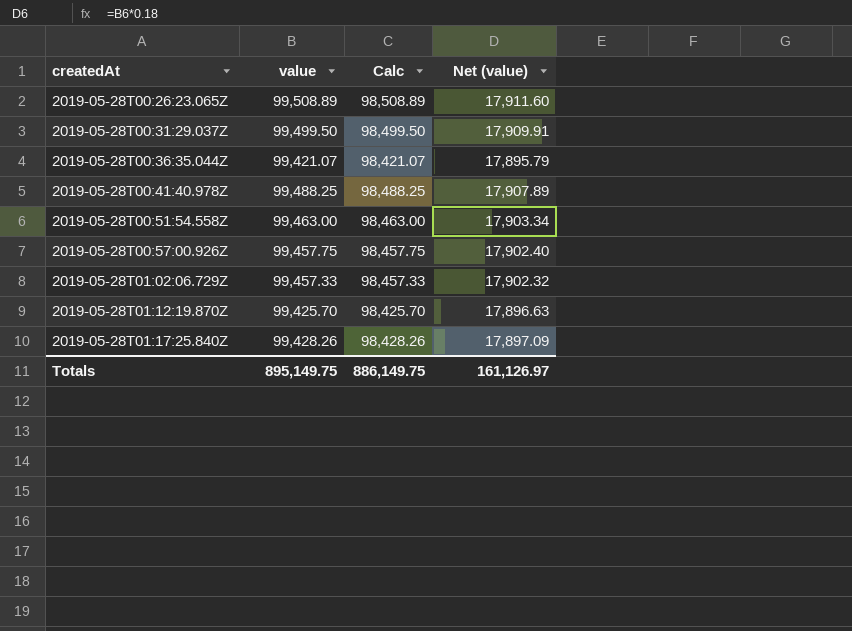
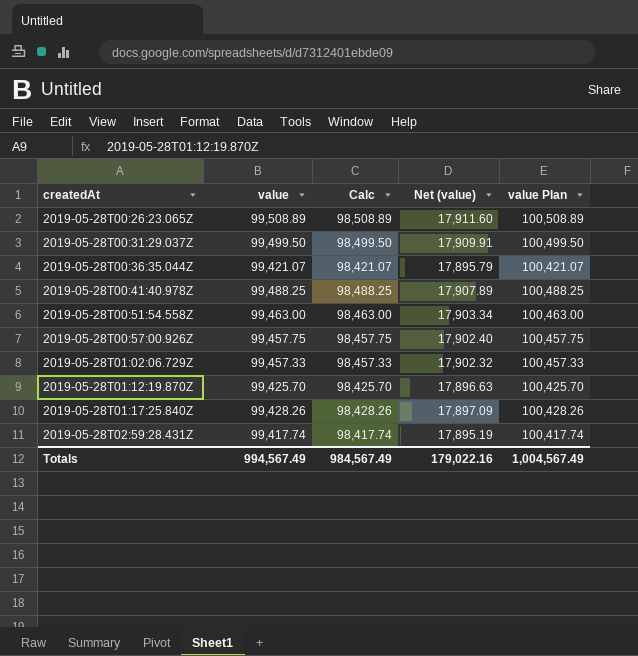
column value Plan | formula: none -> [value] + 1000
row 2019-05-28T02:59:28.431Z: none -> 99,417.74 | 98,417.74 | 17,895.19 | 100,417.74
Totals | value: 895,149.75 -> 994,567.49
Totals | Calc: 886,149.75 -> 984,567.49
Totals | Net (value): 161,126.97 -> 179,022.16

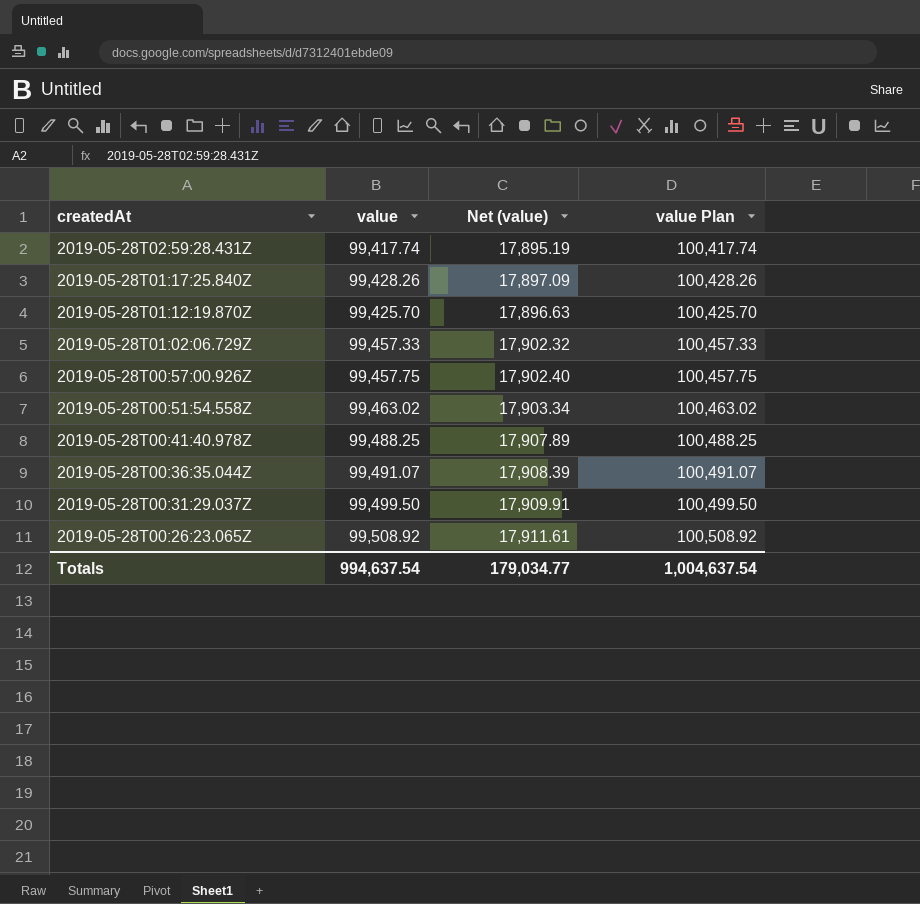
row order: createdAt ascending -> createdAt descending
column Calc | formula: [value] - 1000 -> none
2019-05-28T00:51:54.558Z | value: 99,463.00 -> 99,463.02
2019-05-28T00:51:54.558Z | value Plan: 100,463.00 -> 100,463.02
2019-05-28T00:36:35.044Z | value: 99,421.07 -> 99,491.07
2019-05-28T00:36:35.044Z | Net (value): 17,895.79 -> 17,908.39
2019-05-28T00:36:35.044Z | value Plan: 100,421.07 -> 100,491.07
2019-05-28T00:26:23.065Z | value: 99,508.89 -> 99,508.92
2019-05-28T00:26:23.065Z | Net (value): 17,911.60 -> 17,911.61
2019-05-28T00:26:23.065Z | value Plan: 100,508.89 -> 100,508.92
Totals | value: 994,567.49 -> 994,637.54
Totals | Net (value): 179,022.16 -> 179,034.77
Totals | value Plan: 1,004,567.49 -> 1,004,637.54

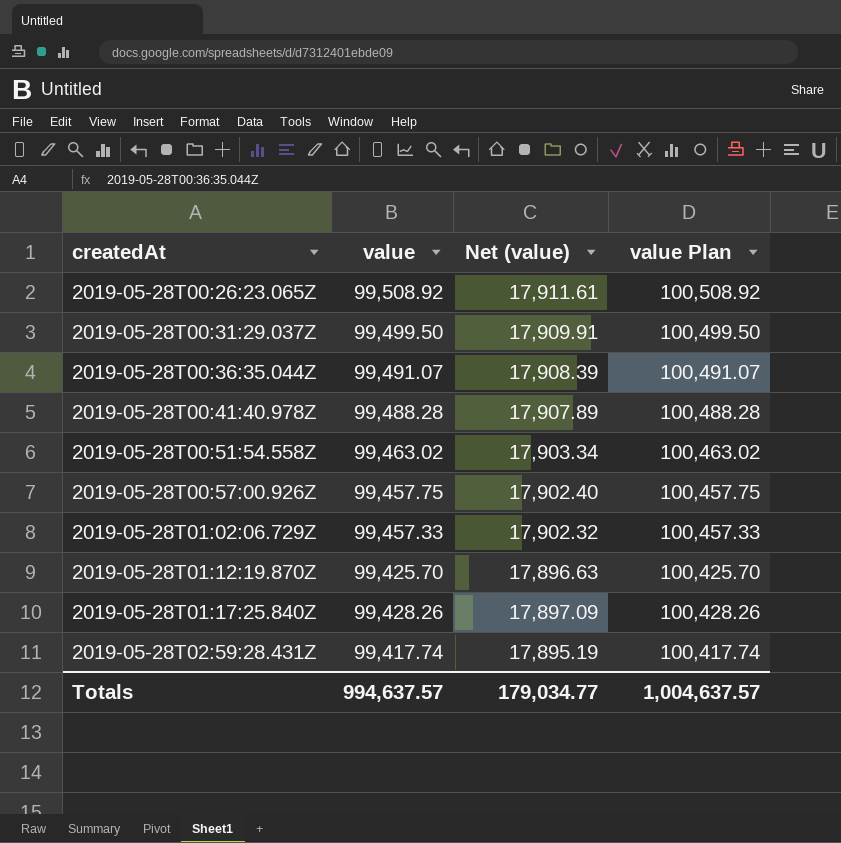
row order: createdAt descending -> createdAt ascending
2019-05-28T00:41:40.978Z | value: 99,488.25 -> 99,488.28
2019-05-28T00:41:40.978Z | value Plan: 100,488.25 -> 100,488.28
Totals | value: 994,637.54 -> 994,637.57
Totals | value Plan: 1,004,637.54 -> 1,004,637.57

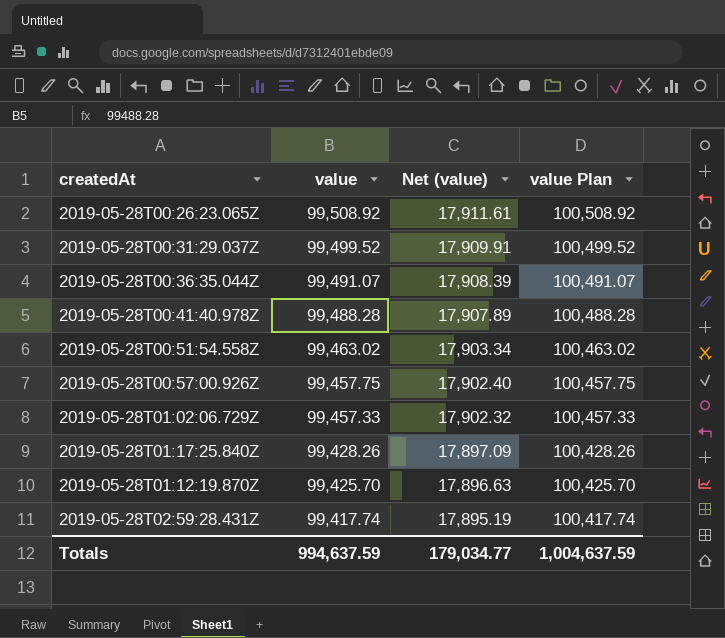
row order: createdAt ascending -> value descending
2019-05-28T00:31:29.037Z | value: 99,499.50 -> 99,499.52
2019-05-28T00:31:29.037Z | value Plan: 100,499.50 -> 100,499.52
Totals | value: 994,637.57 -> 994,637.59
Totals | value Plan: 1,004,637.57 -> 1,004,637.59

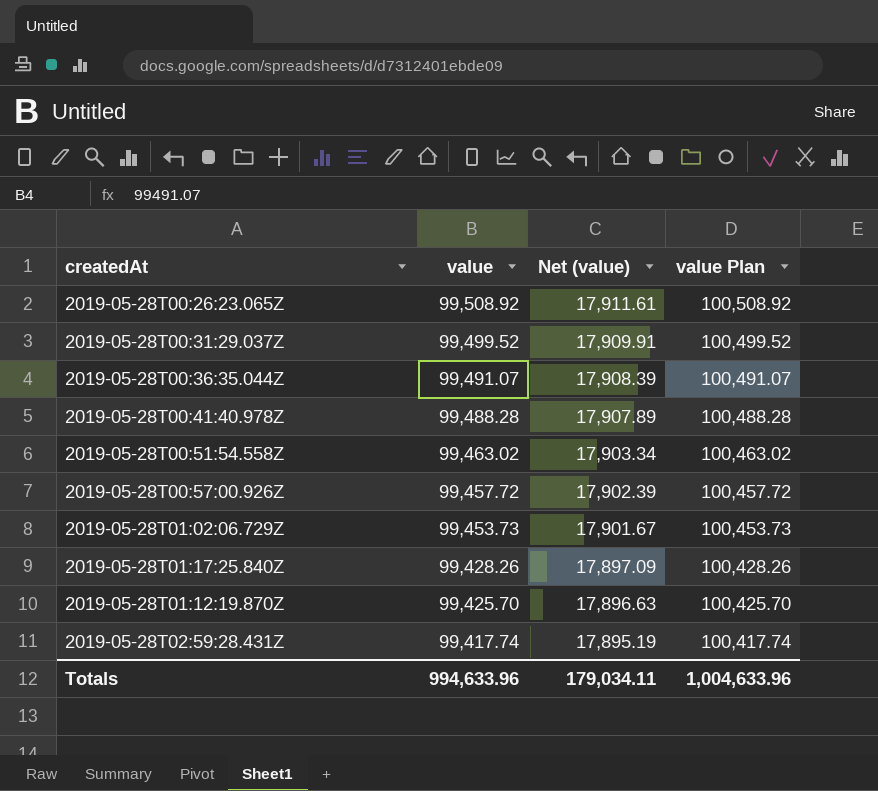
2019-05-28T00:57:00.926Z | value: 99,457.75 -> 99,457.72
2019-05-28T00:57:00.926Z | Net (value): 17,902.40 -> 17,902.39
2019-05-28T00:57:00.926Z | value Plan: 100,457.75 -> 100,457.72
2019-05-28T01:02:06.729Z | value: 99,457.33 -> 99,453.73
2019-05-28T01:02:06.729Z | Net (value): 17,902.32 -> 17,901.67
2019-05-28T01:02:06.729Z | value Plan: 100,457.33 -> 100,453.73
Totals | value: 994,637.59 -> 994,633.96
Totals | Net (value): 179,034.77 -> 179,034.11
Totals | value Plan: 1,004,637.59 -> 1,004,633.96

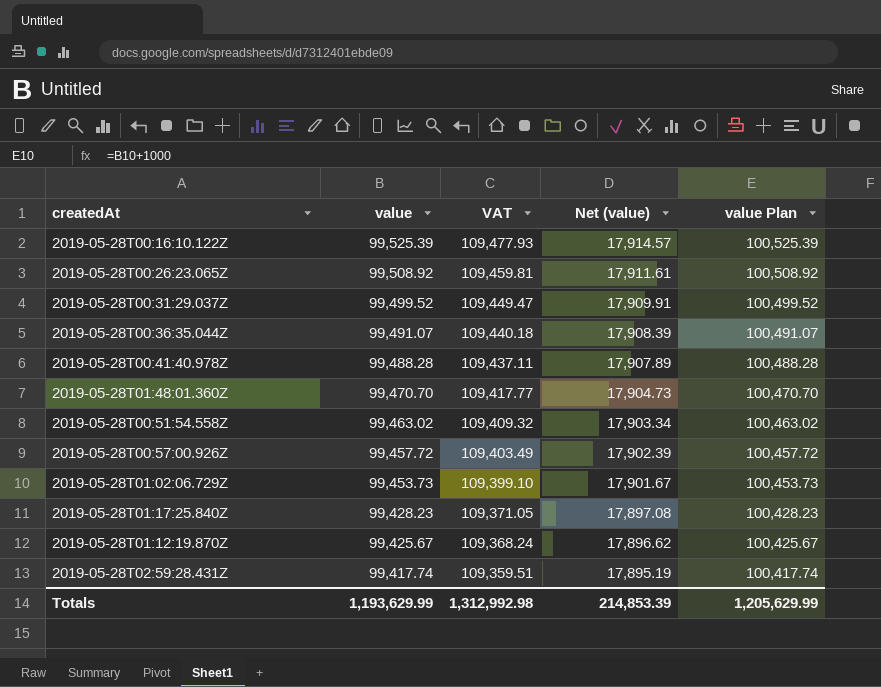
column VAT | formula: none -> [value] * 1.1
row 2019-05-28T00:16:10.122Z: none -> 99,525.39 | 109,477.93 | 17,914.57 | 100,525.39
row 2019-05-28T01:48:01.360Z: none -> 99,470.70 | 109,417.77 | 17,904.73 | 100,470.70
2019-05-28T01:17:25.840Z | value: 99,428.26 -> 99,428.23
2019-05-28T01:17:25.840Z | Net (value): 17,897.09 -> 17,897.08
2019-05-28T01:17:25.840Z | value Plan: 100,428.26 -> 100,428.23
2019-05-28T01:12:19.870Z | value: 99,425.70 -> 99,425.67
2019-05-28T01:12:19.870Z | Net (value): 17,896.63 -> 17,896.62
2019-05-28T01:12:19.870Z | value Plan: 100,425.70 -> 100,425.67
Totals | value: 994,633.96 -> 1,193,629.99
Totals | Net (value): 179,034.11 -> 214,853.39
Totals | value Plan: 1,004,633.96 -> 1,205,629.99

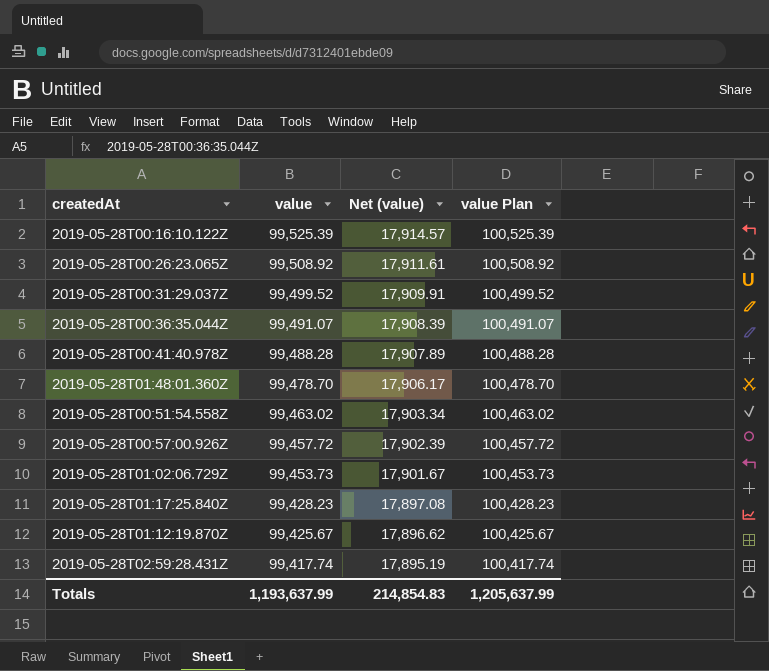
column VAT | formula: [value] * 1.1 -> none
2019-05-28T01:48:01.360Z | value: 99,470.70 -> 99,478.70
2019-05-28T01:48:01.360Z | Net (value): 17,904.73 -> 17,906.17
2019-05-28T01:48:01.360Z | value Plan: 100,470.70 -> 100,478.70
Totals | value: 1,193,629.99 -> 1,193,637.99
Totals | Net (value): 214,853.39 -> 214,854.83
Totals | value Plan: 1,205,629.99 -> 1,205,637.99

